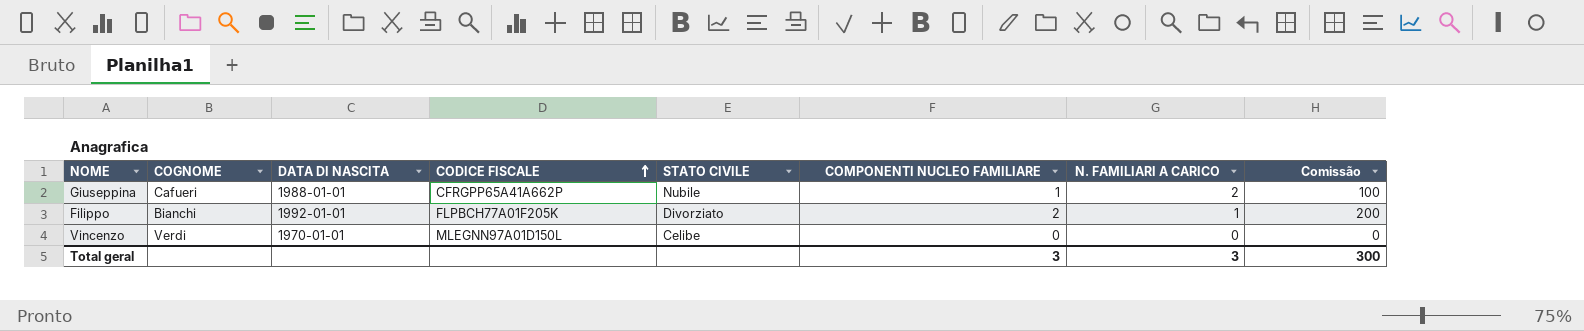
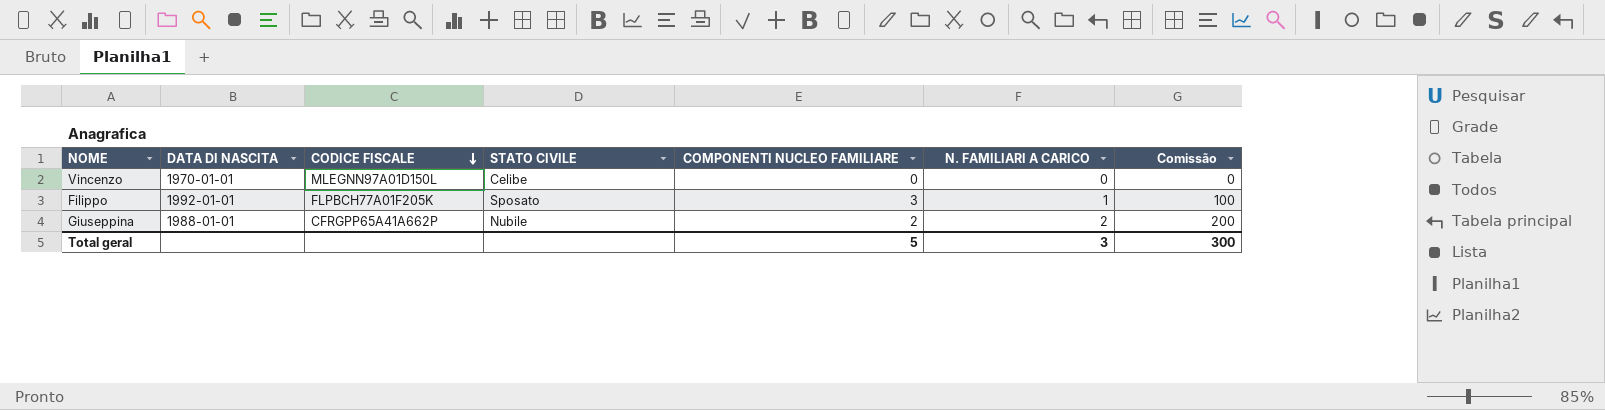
row order: CODICE FISCALE ascending -> CODICE FISCALE descending
column COGNOME | position: 2 -> none
column Comissão | formula: [COMPONENTI NUCLEO FAMILIARE] * 100 -> [N. FAMILIARI A CARICO] * 100
Filippo | STATO CIVILE: Divorziato -> Sposato
Filippo | COMPONENTI NUCLEO FAMILIARE: 2 -> 3
Giuseppina | COMPONENTI NUCLEO FAMILIARE: 1 -> 2
Total geral | COMPONENTI NUCLEO FAMILIARE: 3 -> 5

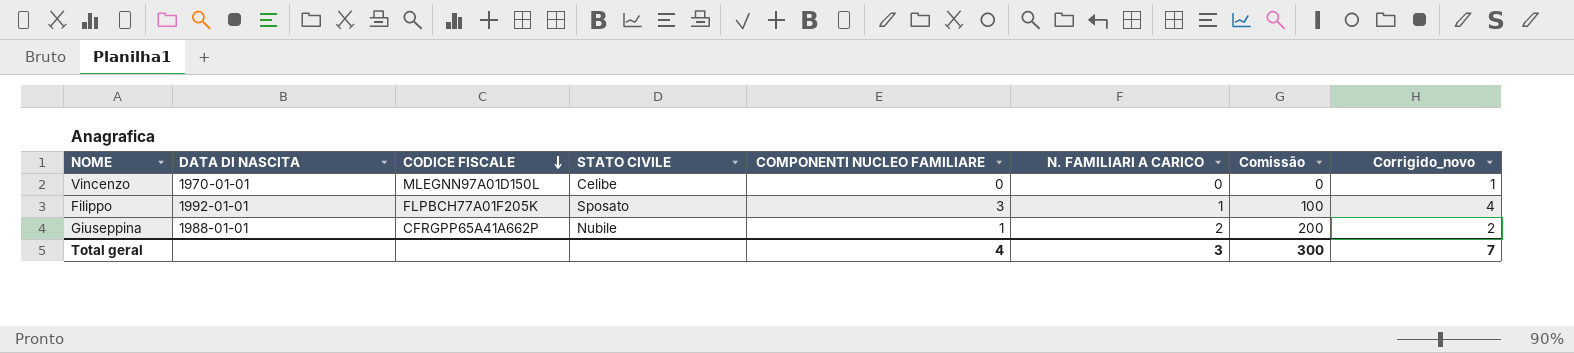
column Corrigido_novo | formula: none -> [COMPONENTI NUCLEO FAMILIARE] + 1
Giuseppina | COMPONENTI NUCLEO FAMILIARE: 2 -> 1
Total geral | COMPONENTI NUCLEO FAMILIARE: 5 -> 4

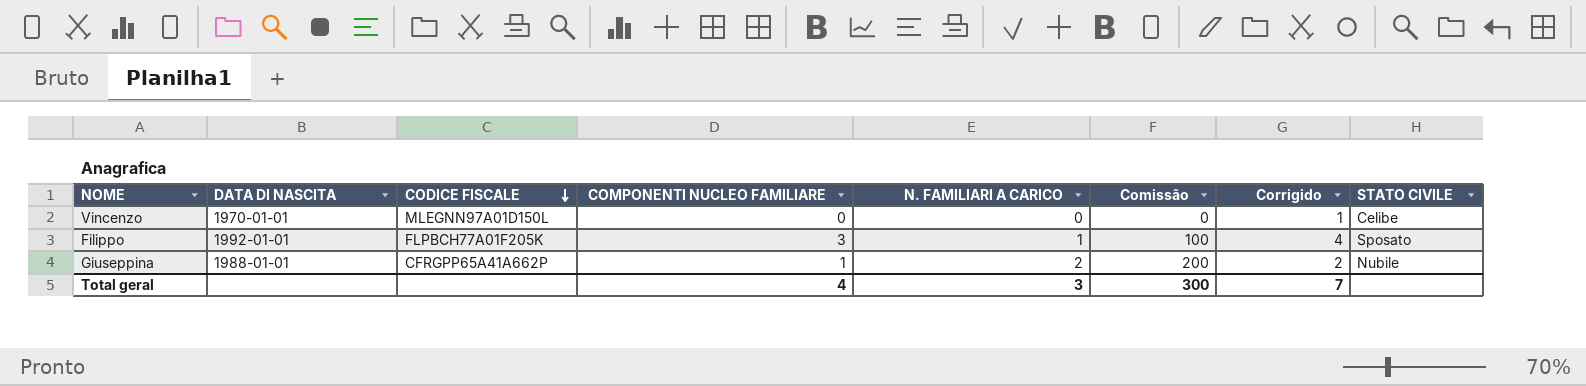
column name: Corrigido_novo -> Corrigido
column STATO CIVILE | position: 4 -> 8

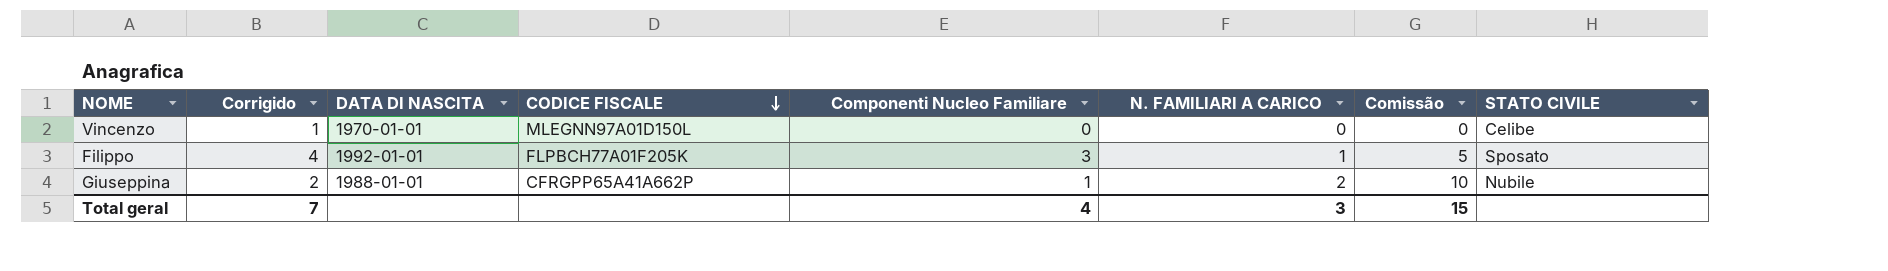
column Corrigido | position: 7 -> 2
column name: COMPONENTI NUCLEO FAMILIARE -> Componenti Nucleo Familiare
column Comissão | formula: [N. FAMILIARI A CARICO] * 100 -> [N. FAMILIARI A CARICO] * 5
Total geral | Comissão: 300 -> 15

